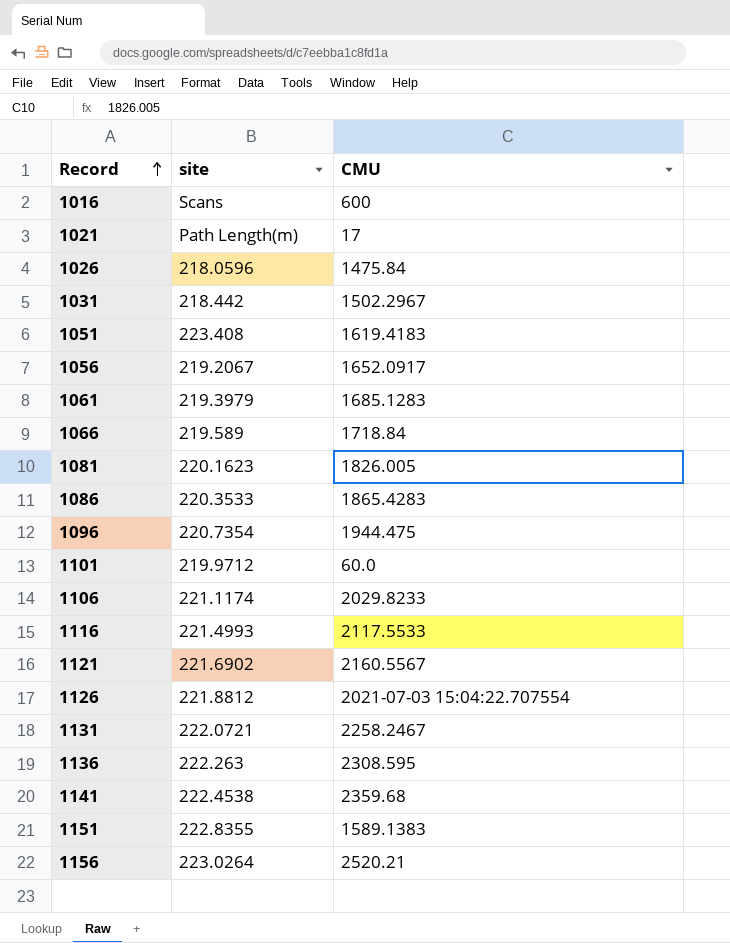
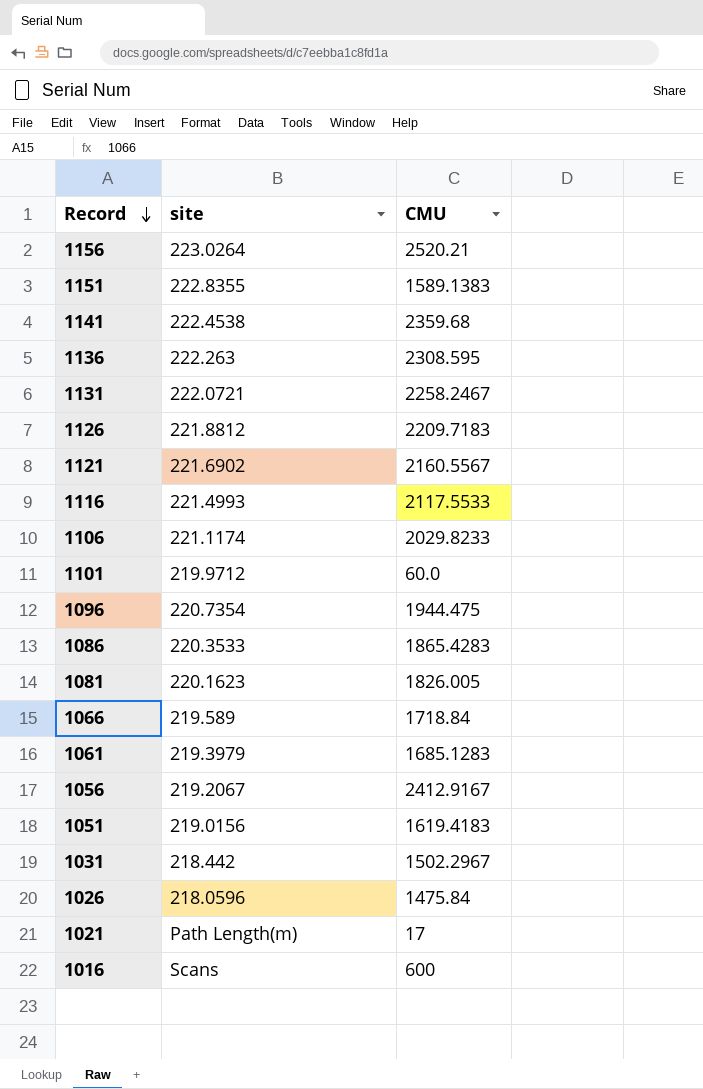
row order: Record ascending -> Record descending
1126 | CMU: 2021-07-03 15:04:22.707554 -> 2209.7183
1056 | CMU: 1652.0917 -> 2412.9167
1051 | site: 223.408 -> 219.0156

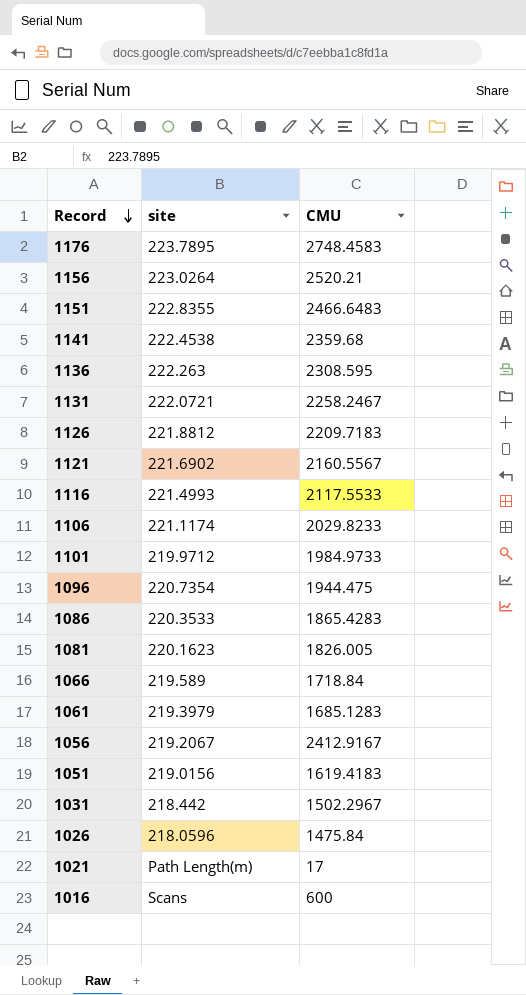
row 1176: none -> 223.7895 | 2748.4583
1151 | CMU: 1589.1383 -> 2466.6483
1101 | CMU: 60.0 -> 1984.9733

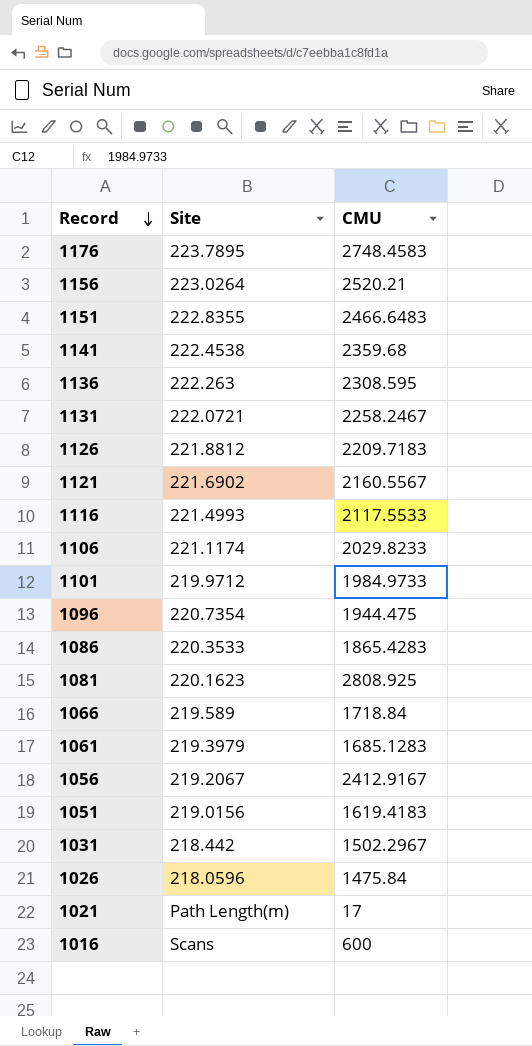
column name: site -> Site
1081 | CMU: 1826.005 -> 2808.925

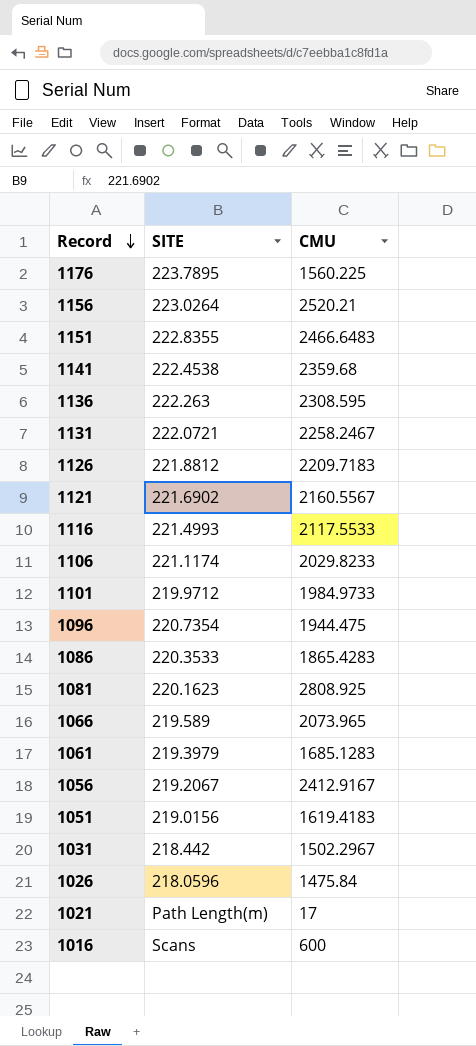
column name: Site -> SITE
1176 | CMU: 2748.4583 -> 1560.225
1066 | CMU: 1718.84 -> 2073.965

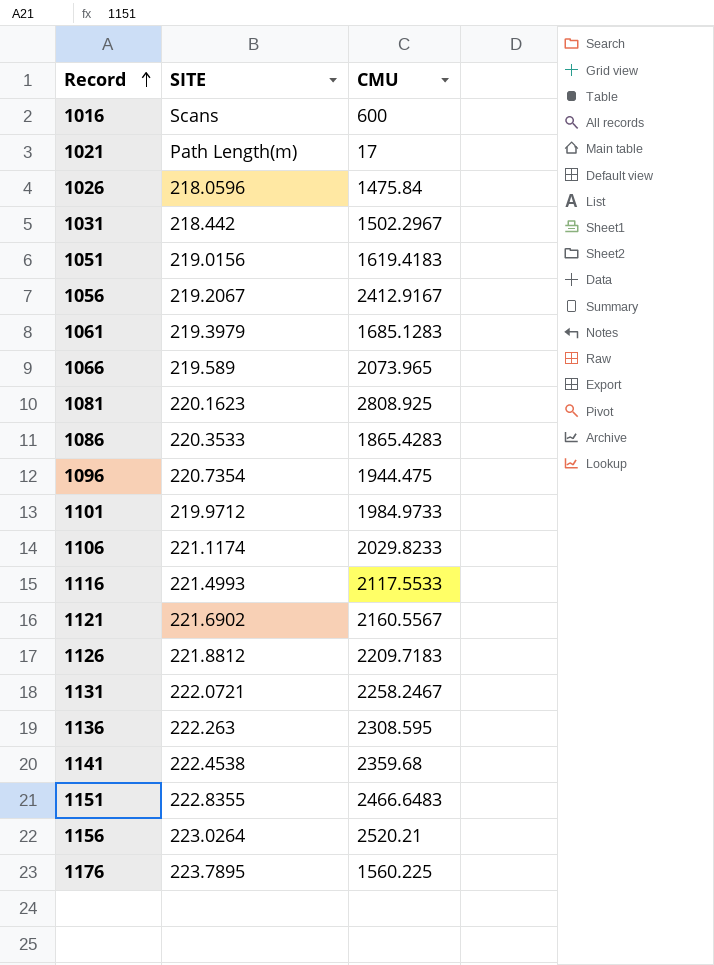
row order: Record descending -> Record ascending

